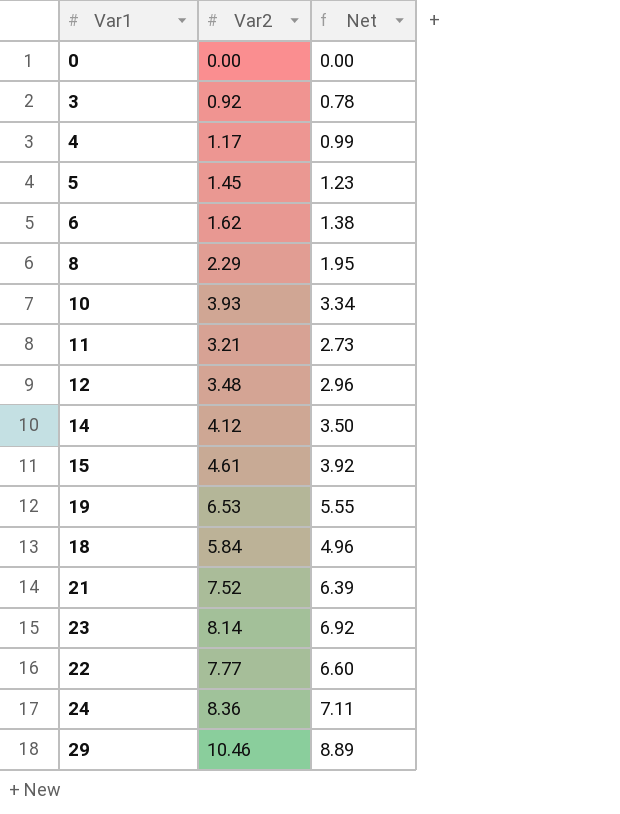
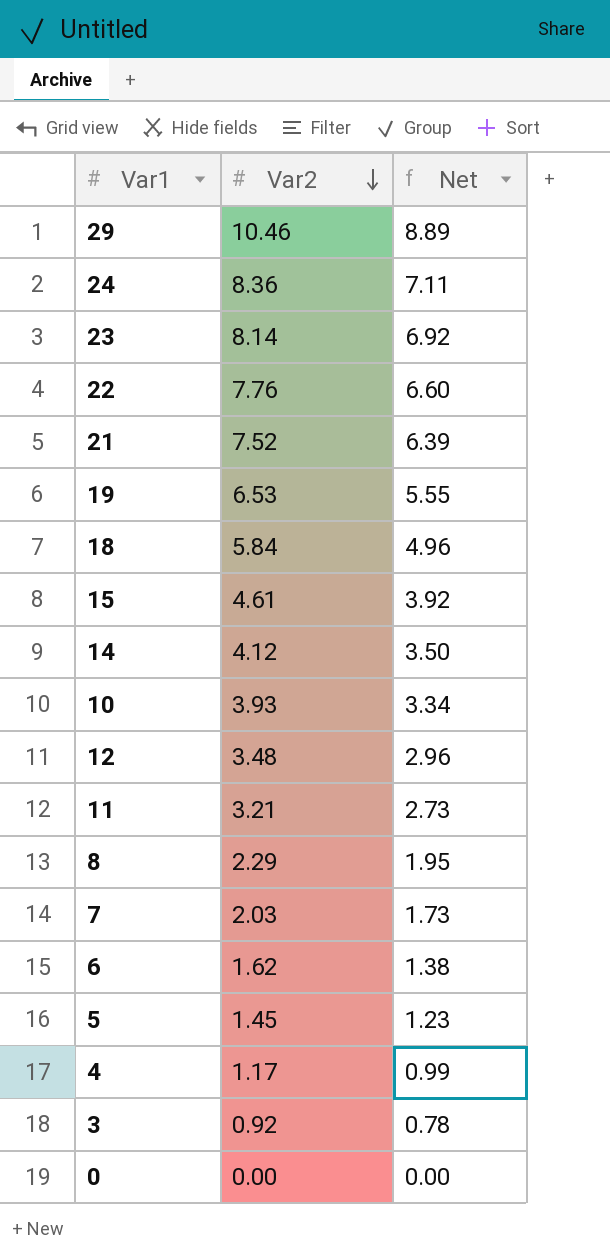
row order: none -> Var2 descending
22 | Var2: 7.77 -> 7.76
row 7: none -> 2.03 | 1.73

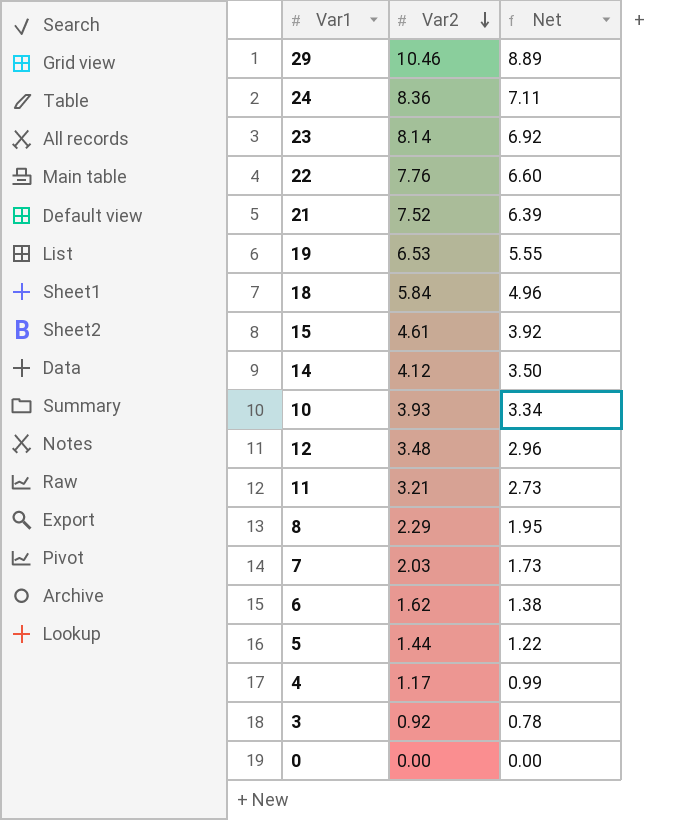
5 | Var2: 1.45 -> 1.44
5 | Net: 1.23 -> 1.22

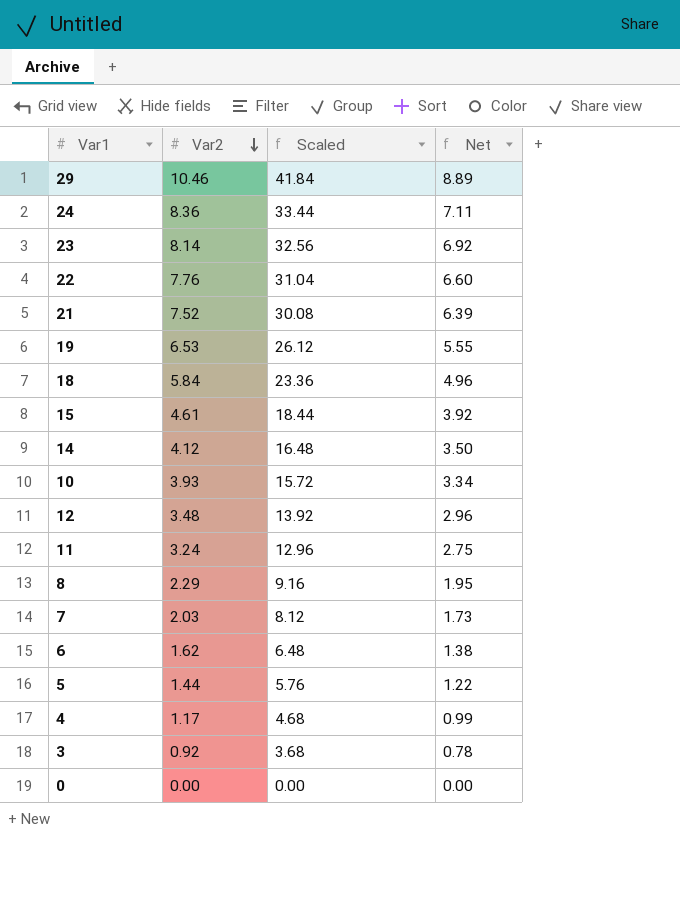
column Scaled | formula: none -> [Var2] * 4
11 | Var2: 3.21 -> 3.24
11 | Net: 2.73 -> 2.75

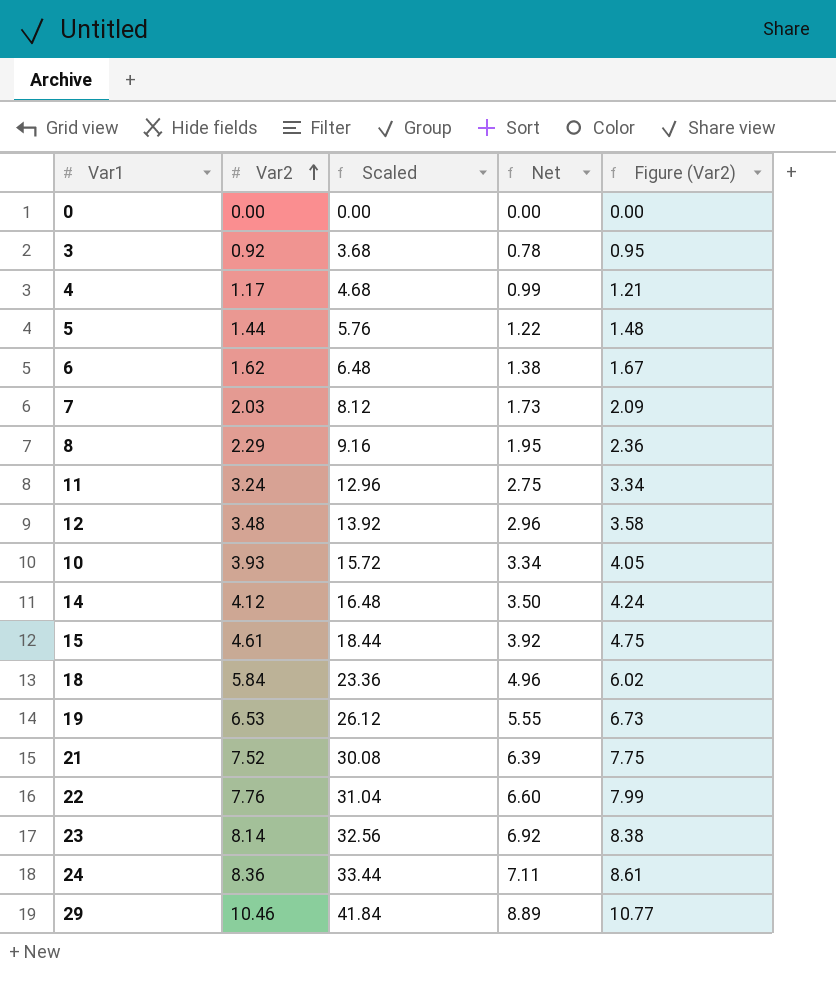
row order: Var2 descending -> Var2 ascending
column Figure (Var2) | formula: none -> [Var2] * 1.03

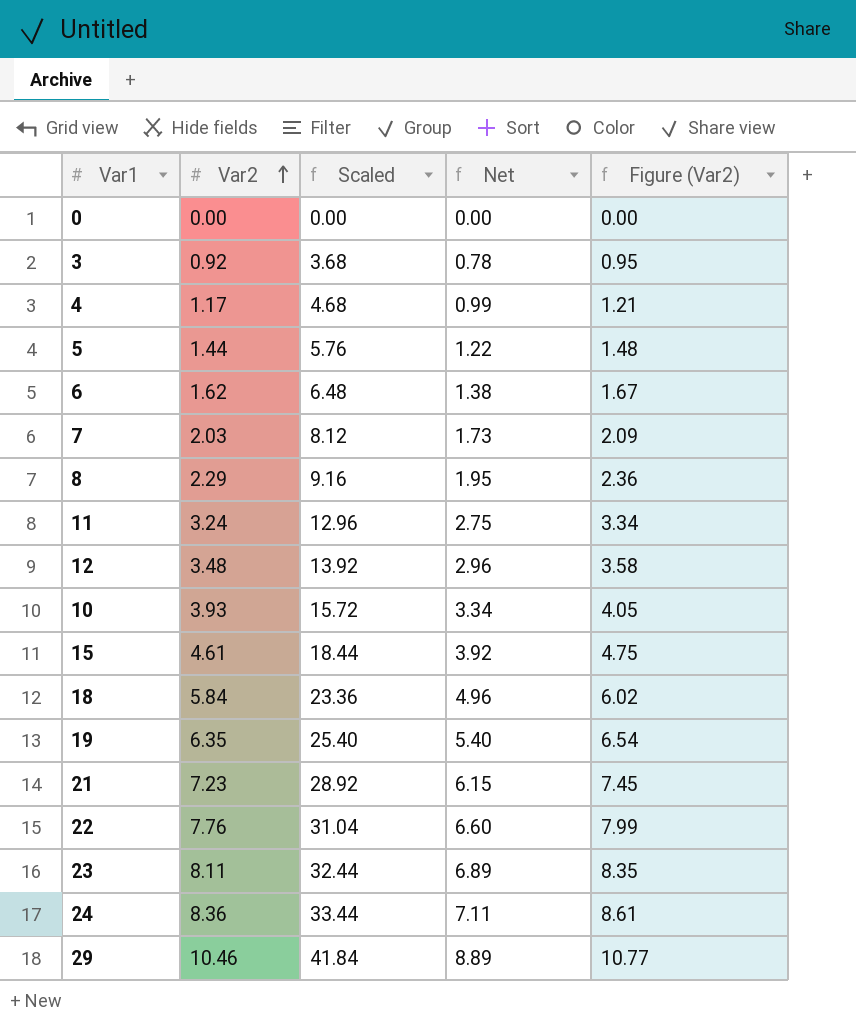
row 14: 4.12 | 16.48 | 3.50 | 4.24 -> none
19 | Var2: 6.53 -> 6.35
19 | Scaled: 26.12 -> 25.40
19 | Net: 5.55 -> 5.40
19 | Figure (Var2): 6.73 -> 6.54
21 | Var2: 7.52 -> 7.23
21 | Scaled: 30.08 -> 28.92
21 | Net: 6.39 -> 6.15
21 | Figure (Var2): 7.75 -> 7.45
23 | Var2: 8.14 -> 8.11
23 | Scaled: 32.56 -> 32.44
23 | Net: 6.92 -> 6.89
23 | Figure (Var2): 8.38 -> 8.35

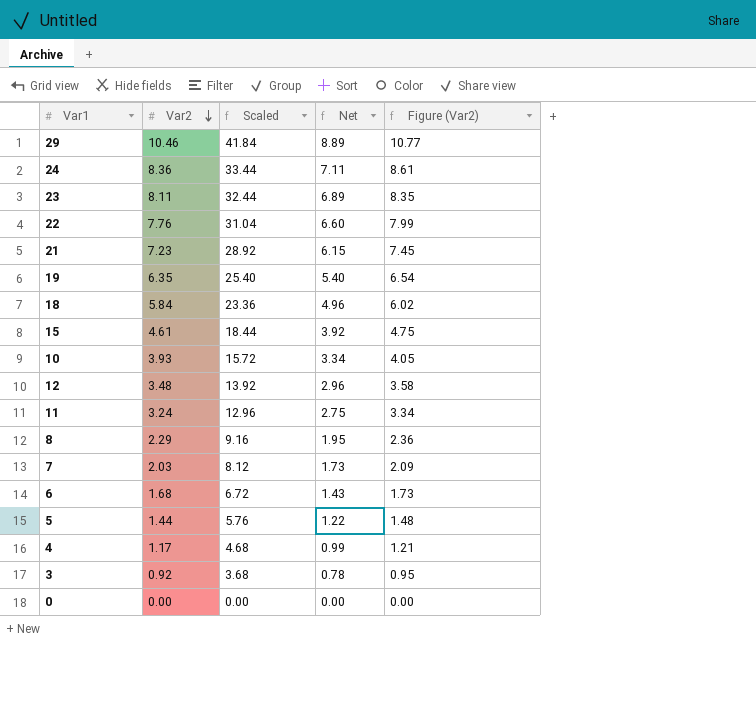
row order: Var2 ascending -> Var2 descending
6 | Var2: 1.62 -> 1.68
6 | Scaled: 6.48 -> 6.72
6 | Net: 1.38 -> 1.43
6 | Figure (Var2): 1.67 -> 1.73

